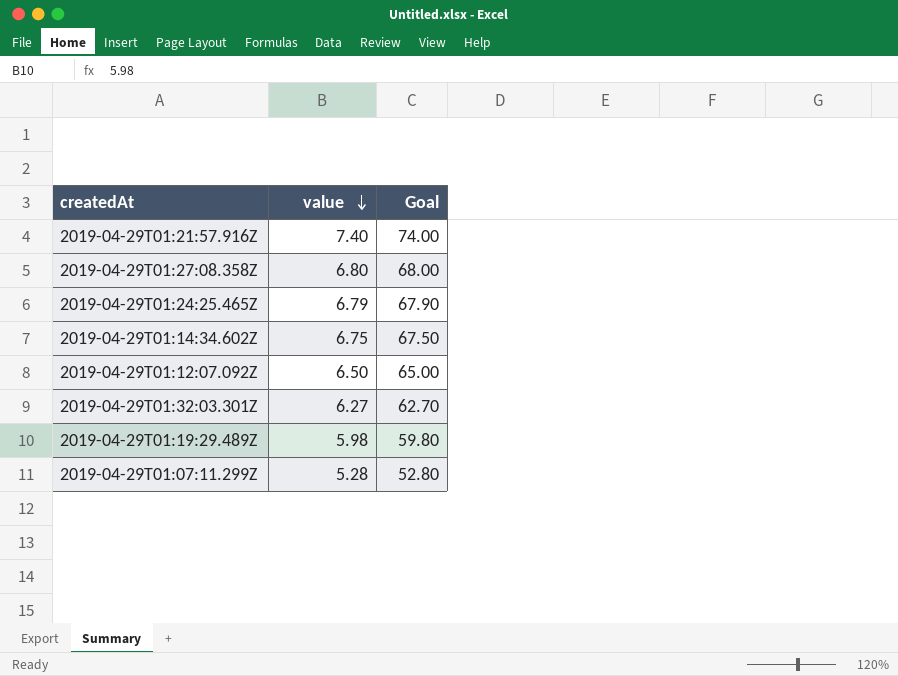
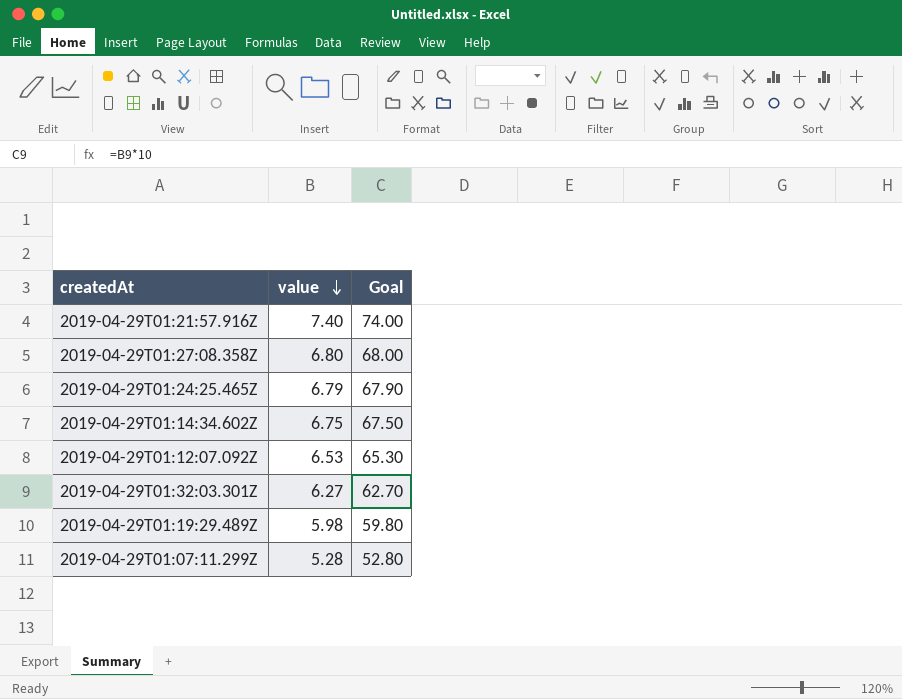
2019-04-29T01:12:07.092Z | value: 6.50 -> 6.53
2019-04-29T01:12:07.092Z | Goal: 65.00 -> 65.30

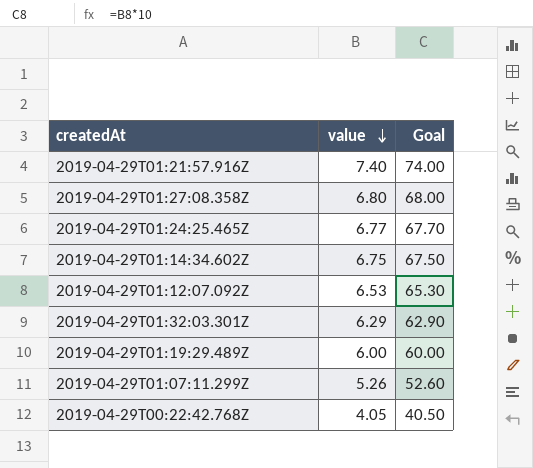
2019-04-29T01:24:25.465Z | value: 6.79 -> 6.77
2019-04-29T01:24:25.465Z | Goal: 67.90 -> 67.70
2019-04-29T01:32:03.301Z | value: 6.27 -> 6.29
2019-04-29T01:32:03.301Z | Goal: 62.70 -> 62.90
2019-04-29T01:19:29.489Z | value: 5.98 -> 6.00
2019-04-29T01:19:29.489Z | Goal: 59.80 -> 60.00
2019-04-29T01:07:11.299Z | value: 5.28 -> 5.26
2019-04-29T01:07:11.299Z | Goal: 52.80 -> 52.60
row 2019-04-29T00:22:42.768Z: none -> 4.05 | 40.50

